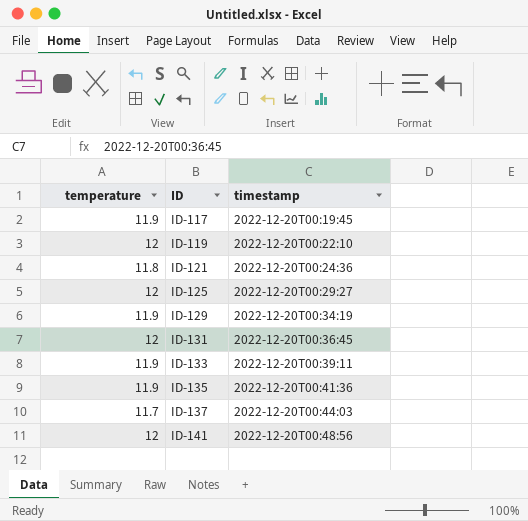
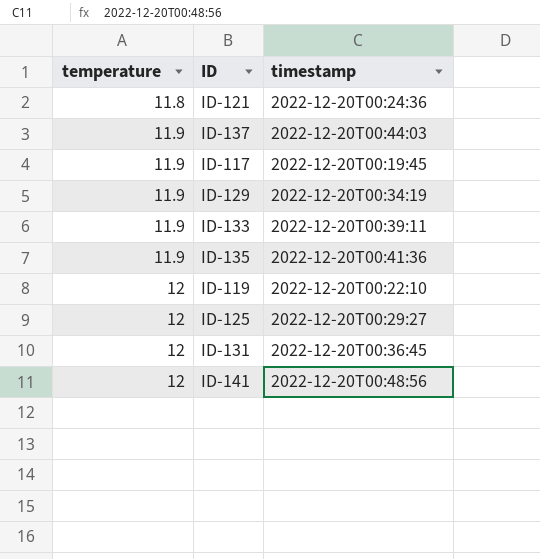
row order: ID ascending -> temperature ascending
ID-137 | temperature: 11.7 -> 11.9

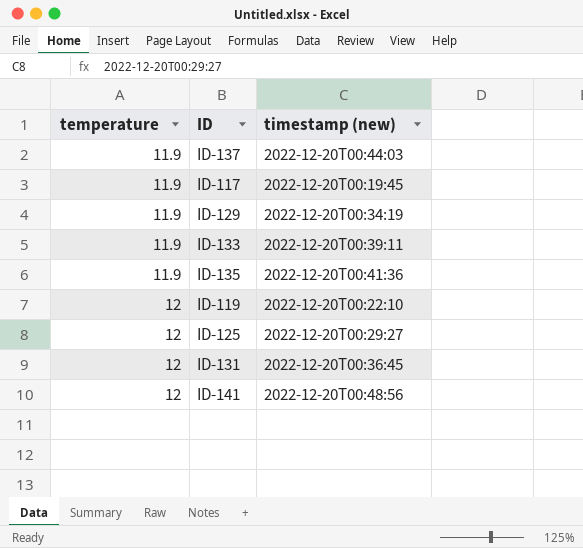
column name: timestamp -> timestamp (new)
row ID-121: 11.8 | 2022-12-20T00:24:36 -> none

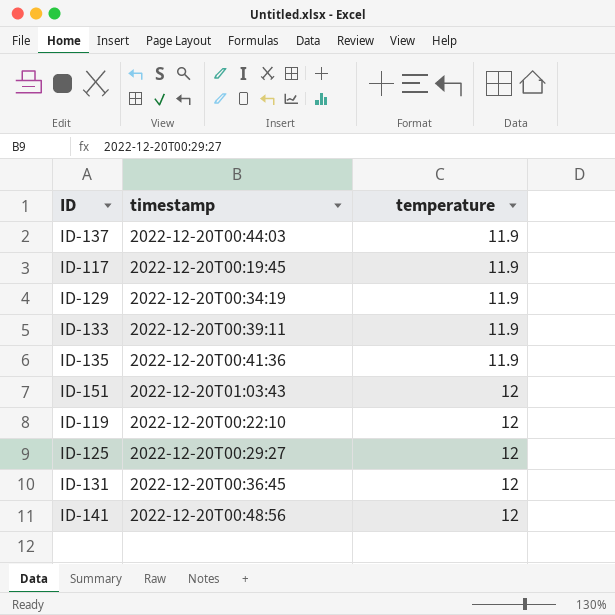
column name: timestamp (new) -> timestamp
column temperature | position: 1 -> 3
row ID-151: none -> 2022-12-20T01:03:43 | 12

